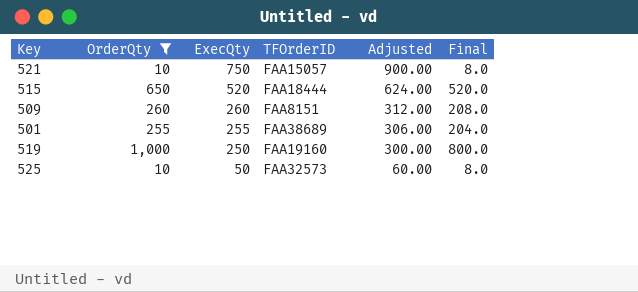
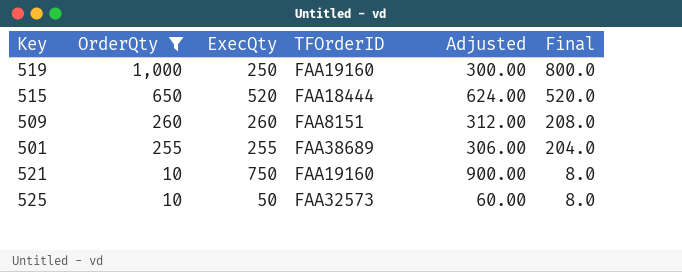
row order: ExecQty descending -> OrderQty descending
521 | TFOrderID: FAA15057 -> FAA19160

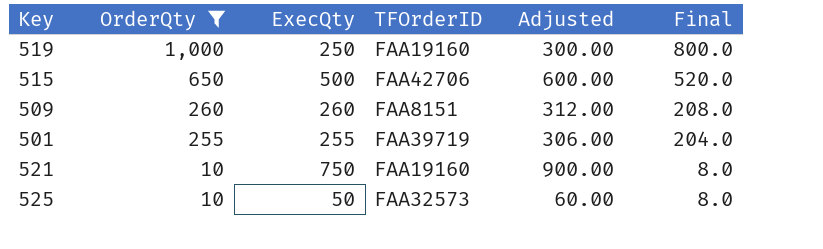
515 | ExecQty: 520 -> 500
515 | TFOrderID: FAA18444 -> FAA42706
515 | Adjusted: 624.00 -> 600.00
501 | TFOrderID: FAA38689 -> FAA39719

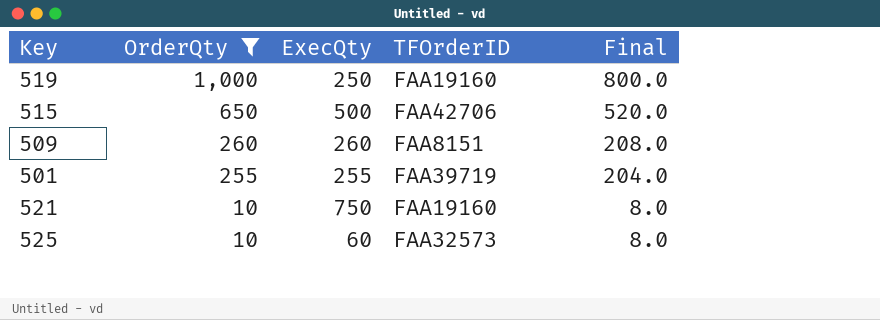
column Adjusted | formula: [ExecQty] * 1.2 -> none
525 | ExecQty: 50 -> 60

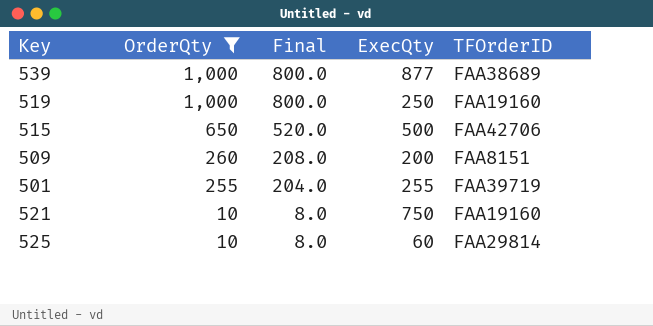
column Final | position: 5 -> 3
row 539: none -> 1,000 | 800.0 | 877 | FAA38689
509 | ExecQty: 260 -> 200
525 | TFOrderID: FAA32573 -> FAA29814

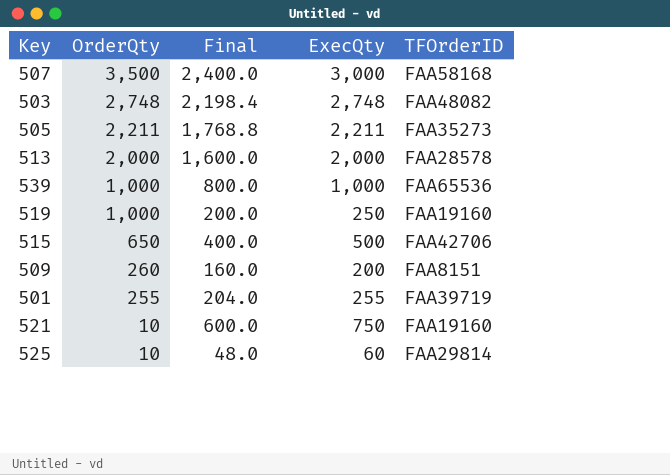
filter: OrderQty <= 1,000 -> none
column Final | formula: [OrderQty] * 0.8 -> [ExecQty] * 0.8
539 | ExecQty: 877 -> 1,000
539 | TFOrderID: FAA38689 -> FAA65536

